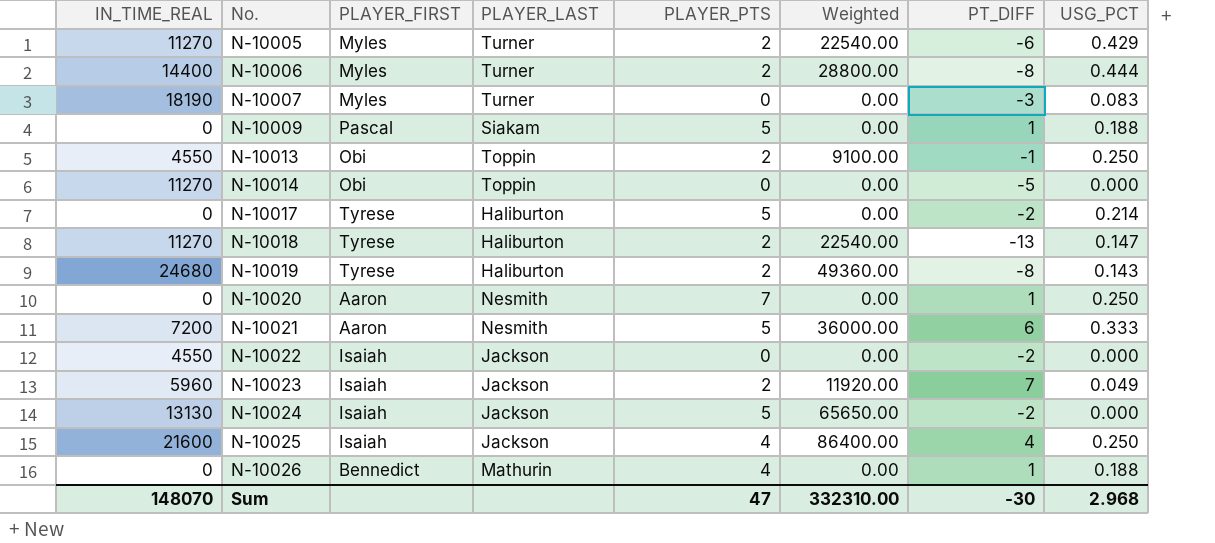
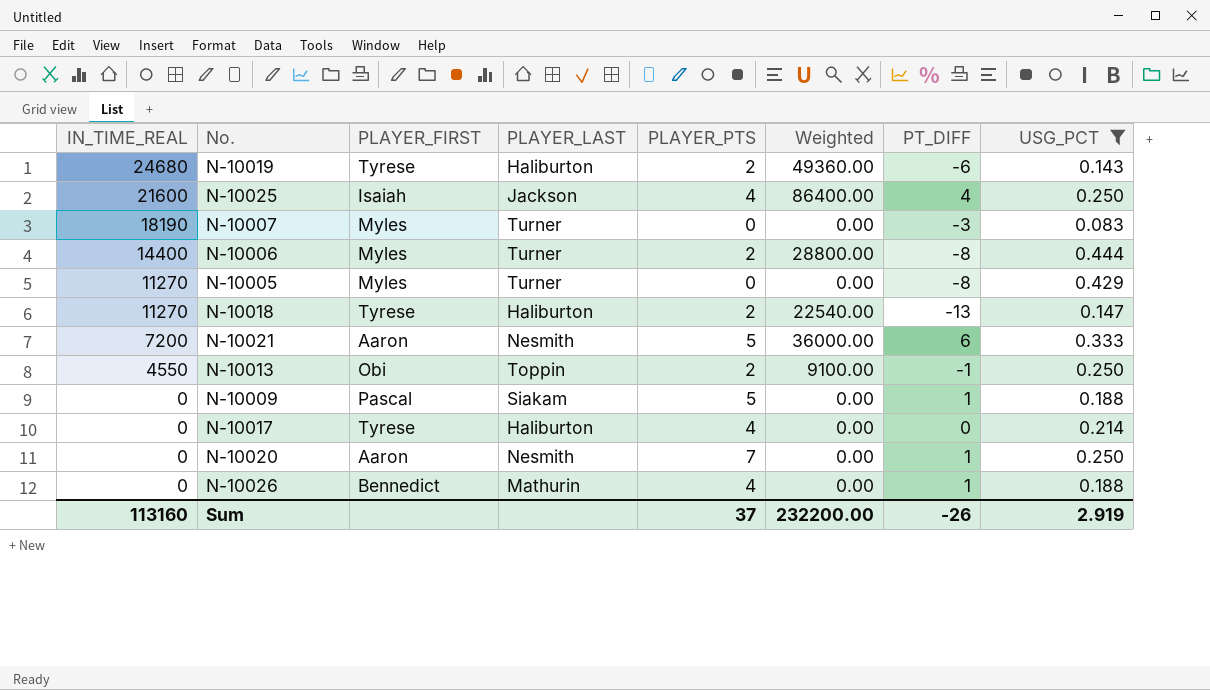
filter: none -> USG_PCT >= 0.083
row order: No. ascending -> IN_TIME_REAL descending
N-10019 | PT_DIFF: -8 -> -6
N-10005 | PLAYER_PTS: 2 -> 0
N-10005 | Weighted: 22540.00 -> 0.00
N-10005 | PT_DIFF: -6 -> -8
N-10017 | PLAYER_PTS: 5 -> 4
N-10017 | PT_DIFF: -2 -> 0
Sum | IN_TIME_REAL: 148070 -> 113160
Sum | PLAYER_PTS: 47 -> 37
Sum | Weighted: 332310.00 -> 232200.00
Sum | PT_DIFF: -30 -> -26
Sum | USG_PCT: 2.968 -> 2.919

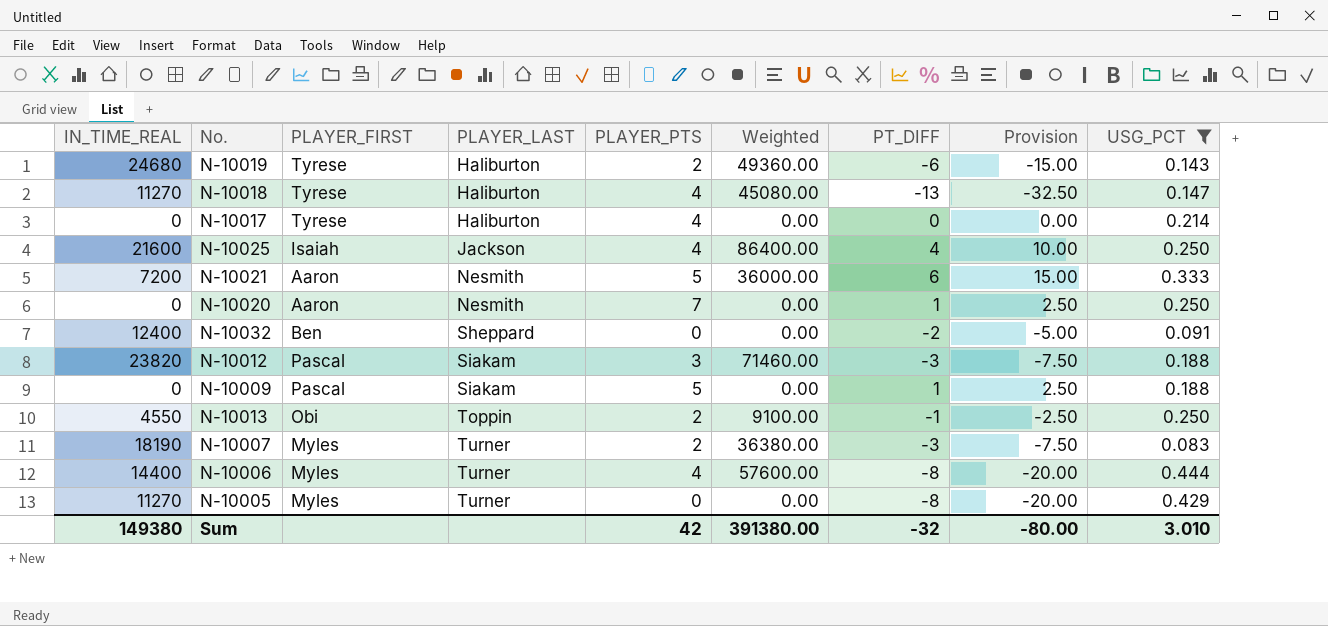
row order: IN_TIME_REAL descending -> PLAYER_LAST ascending
column Provision | formula: none -> [PT_DIFF] * 2.5
row N-10026: 0 | Bennedict | Mathurin | 4 | 0.00 | 1 | 0.188 -> none
N-10018 | PLAYER_PTS: 2 -> 4
N-10018 | Weighted: 22540.00 -> 45080.00
row N-10032: none -> 12400 | Ben | Sheppard | 0 | 0.00 | -2 | -5.00 | 0.091
row N-10012: none -> 23820 | Pascal | Siakam | 3 | 71460.00 | -3 | -7.50 | 0.188
N-10007 | PLAYER_PTS: 0 -> 2
N-10007 | Weighted: 0.00 -> 36380.00
N-10006 | PLAYER_PTS: 2 -> 4
N-10006 | Weighted: 28800.00 -> 57600.00
Sum | IN_TIME_REAL: 113160 -> 149380
Sum | PLAYER_PTS: 37 -> 42
Sum | Weighted: 232200.00 -> 391380.00
Sum | PT_DIFF: -26 -> -32
Sum | USG_PCT: 2.919 -> 3.010

